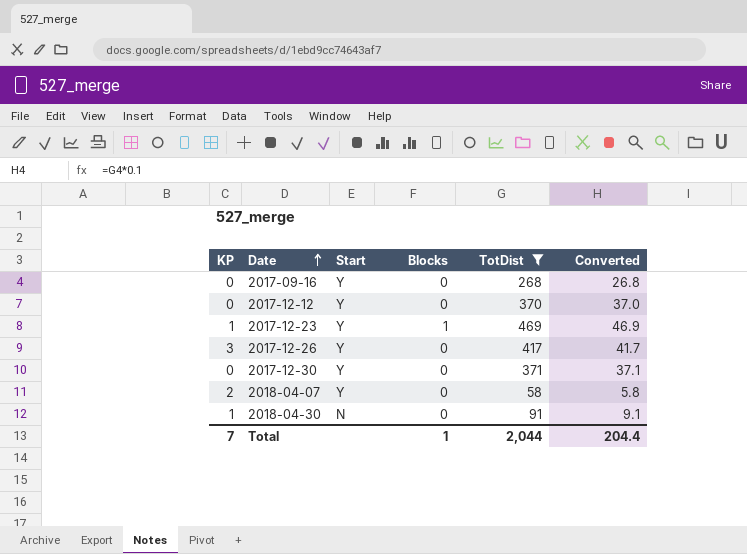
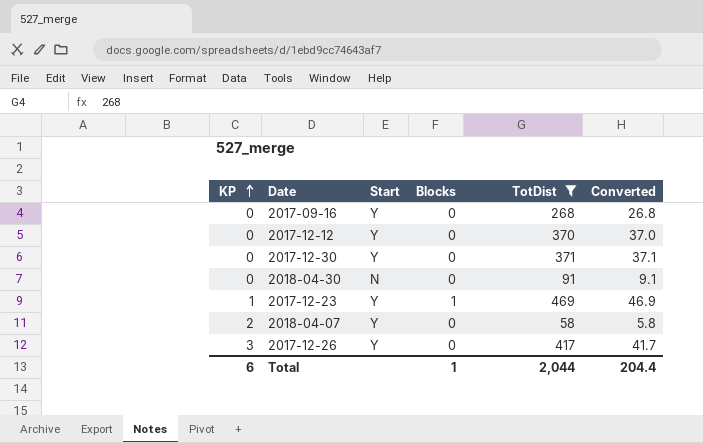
row order: Date ascending -> KP ascending
2018-04-30 | KP: 1 -> 0
Total | KP: 7 -> 6

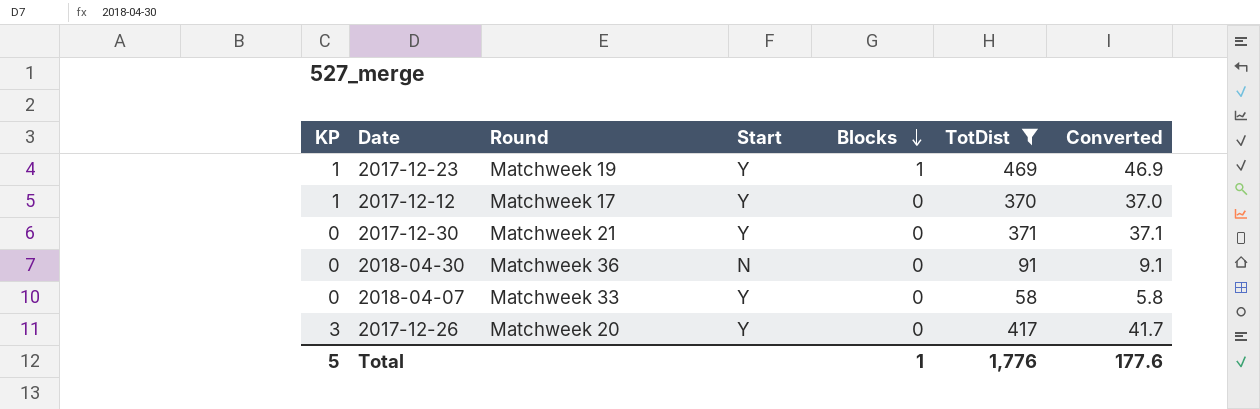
row order: KP ascending -> Blocks descending
column Round | position: none -> 3
row 2017-09-16: 0 | Y | 0 | 268 | 26.8 -> none
2017-12-12 | KP: 0 -> 1
2018-04-07 | KP: 2 -> 0
Total | KP: 6 -> 5
Total | TotDist: 2,044 -> 1,776
Total | Converted: 204.4 -> 177.6

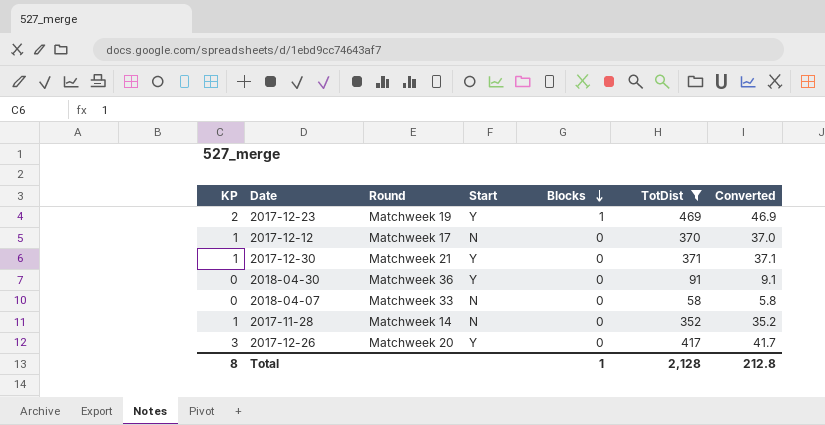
2017-12-23 | KP: 1 -> 2
2017-12-12 | Start: Y -> N
2017-12-30 | KP: 0 -> 1
2018-04-30 | Start: N -> Y
2018-04-07 | Start: Y -> N
row 2017-11-28: none -> 1 | Matchweek 14 | N | 0 | 352 | 35.2
Total | KP: 5 -> 8
Total | TotDist: 1,776 -> 2,128
Total | Converted: 177.6 -> 212.8

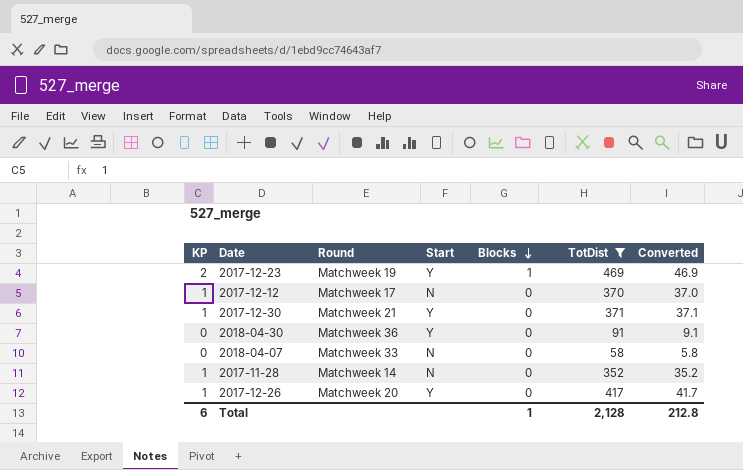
2017-12-26 | KP: 3 -> 1
Total | KP: 8 -> 6

